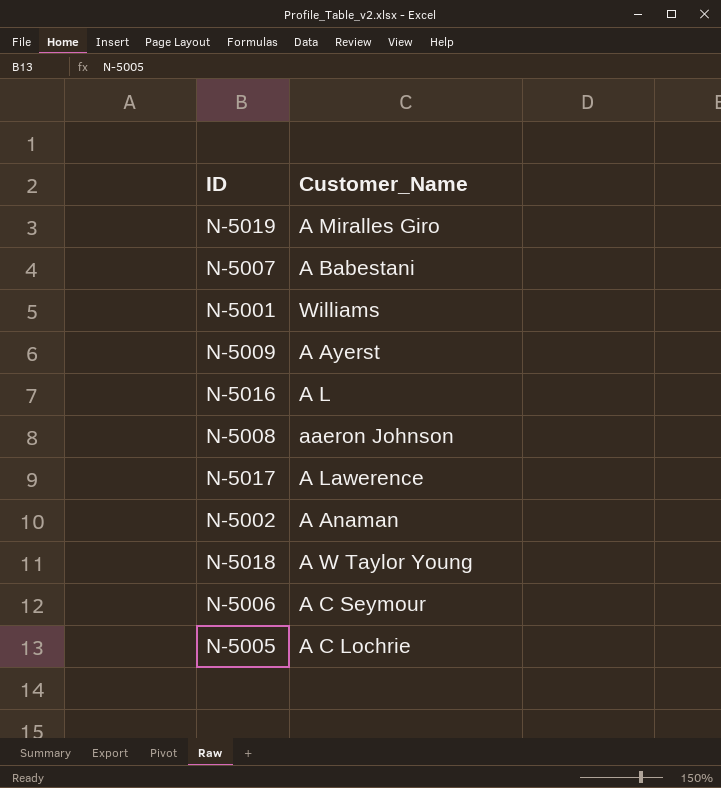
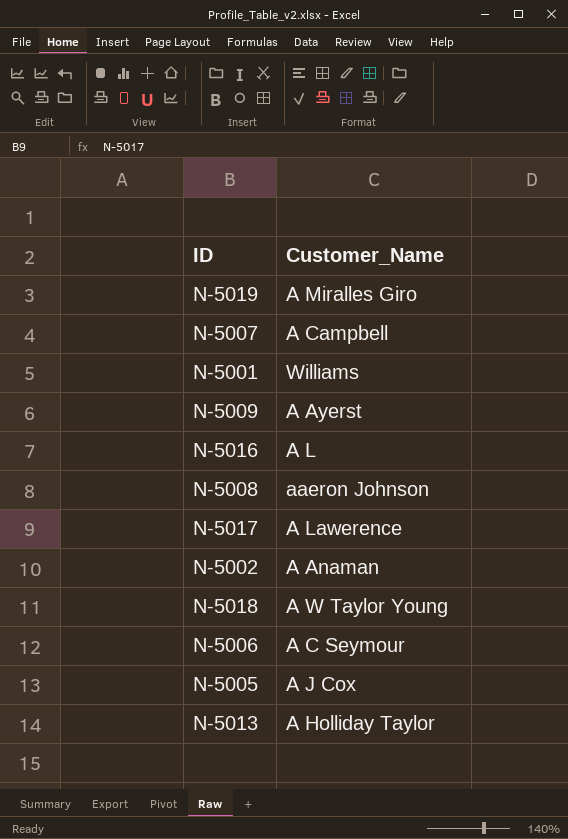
N-5007 | Customer_Name: A Babestani -> A Campbell
N-5005 | Customer_Name: A C Lochrie -> A J Cox
row N-5013: none -> A Holliday Taylor

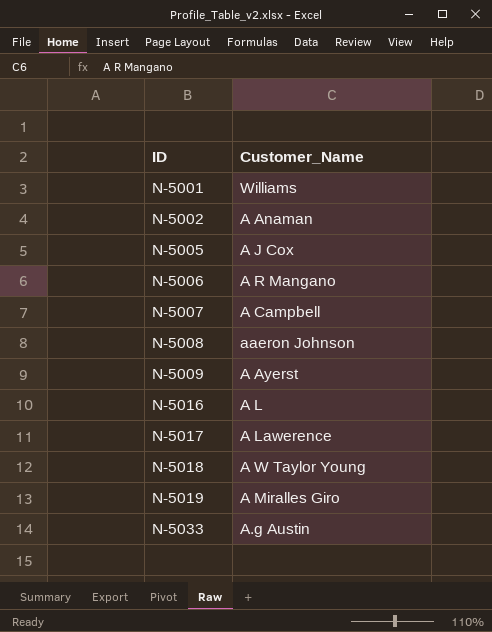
row order: none -> ID ascending
row N-5013: A Holliday Taylor -> none
N-5006 | Customer_Name: A C Seymour -> A R Mangano
row N-5033: none -> A.g Austin

